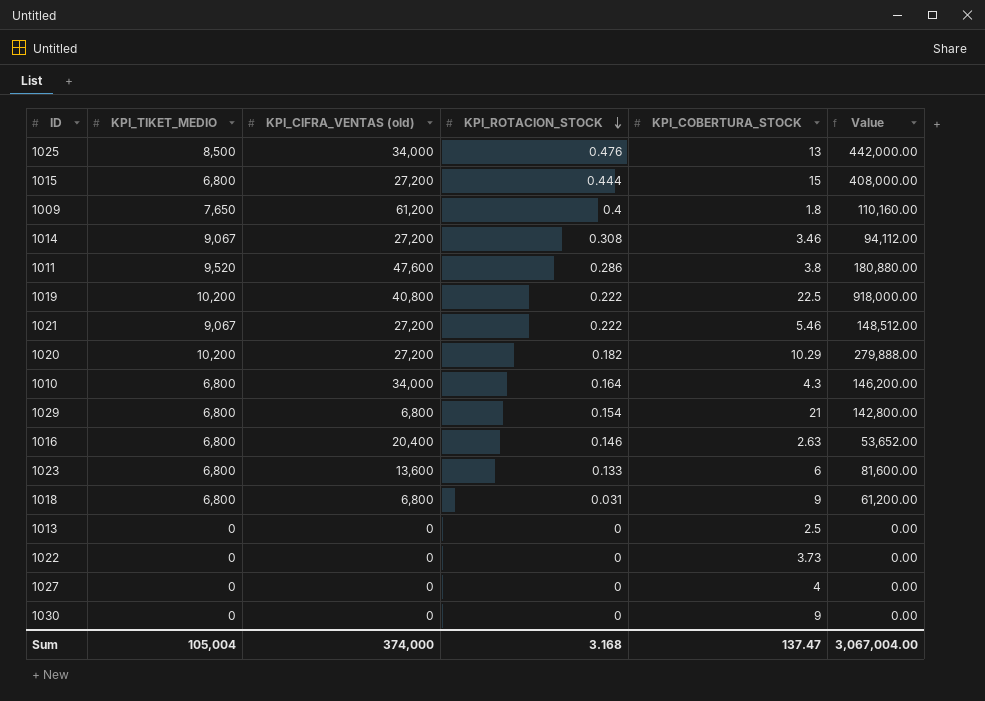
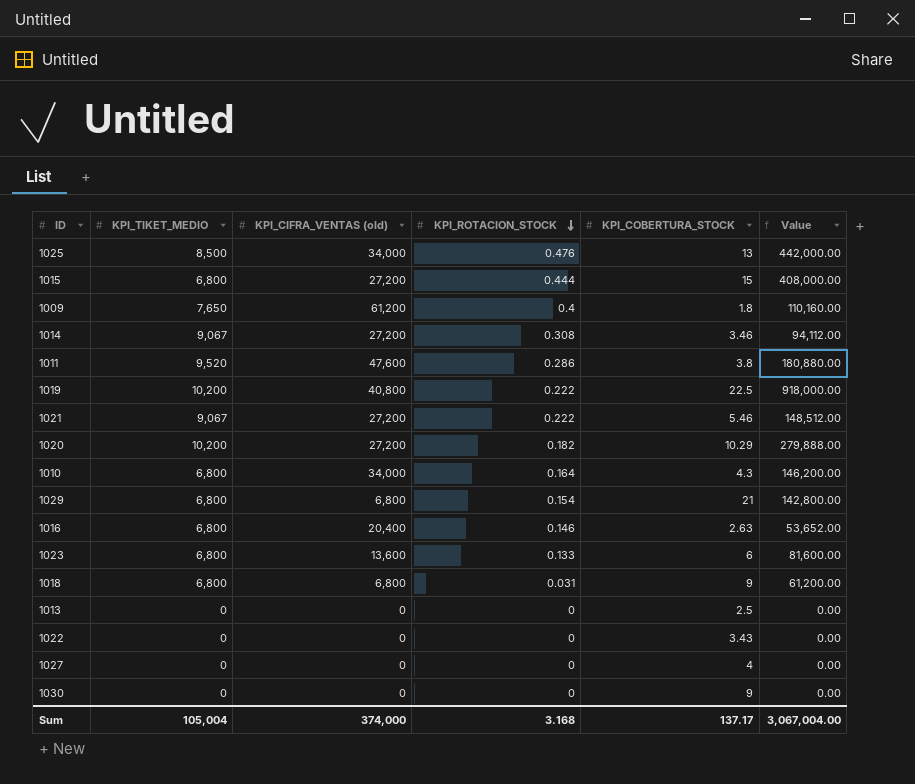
1022 | KPI_COBERTURA_STOCK: 3.73 -> 3.43
Sum | KPI_COBERTURA_STOCK: 137.47 -> 137.17

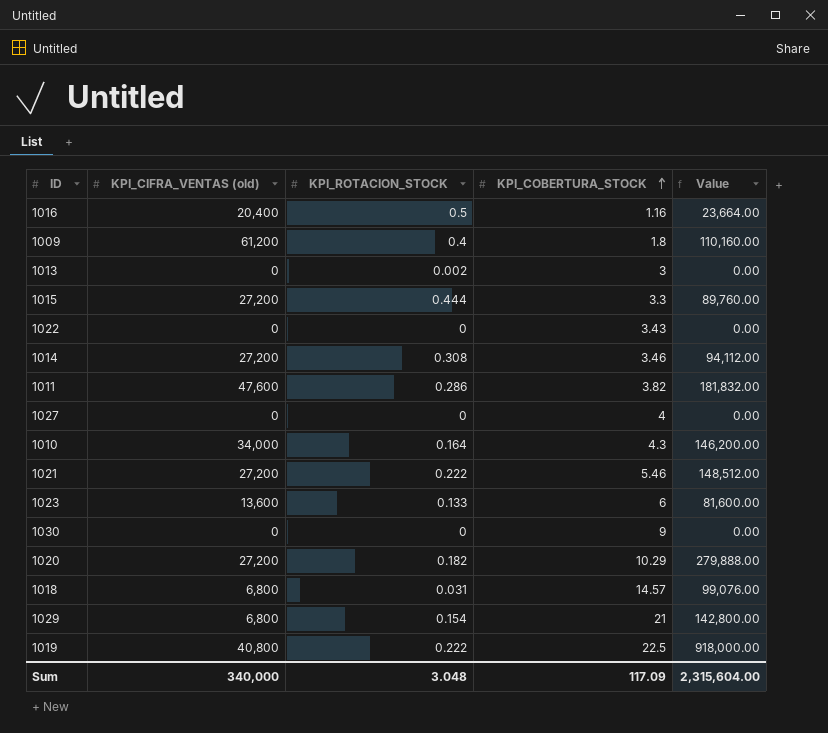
row order: KPI_ROTACION_STOCK descending -> KPI_COBERTURA_STOCK ascending
column KPI_TIKET_MEDIO | position: 2 -> none
row 1025: 8,500 | 34,000 | 0.476 | 13 | 442,000.00 -> none
1016 | KPI_ROTACION_STOCK: 0.146 -> 0.5
1016 | KPI_COBERTURA_STOCK: 2.63 -> 1.16
1016 | Value: 53,652.00 -> 23,664.00
1013 | KPI_ROTACION_STOCK: 0 -> 0.002
1013 | KPI_COBERTURA_STOCK: 2.5 -> 3
1015 | KPI_COBERTURA_STOCK: 15 -> 3.3
1015 | Value: 408,000.00 -> 89,760.00
1011 | KPI_COBERTURA_STOCK: 3.8 -> 3.82
1011 | Value: 180,880.00 -> 181,832.00
1018 | KPI_COBERTURA_STOCK: 9 -> 14.57
1018 | Value: 61,200.00 -> 99,076.00
Sum | KPI_CIFRA_VENTAS (old): 374,000 -> 340,000
Sum | KPI_ROTACION_STOCK: 3.168 -> 3.048
Sum | KPI_COBERTURA_STOCK: 137.17 -> 117.09
Sum | Value: 3,067,004.00 -> 2,315,604.00

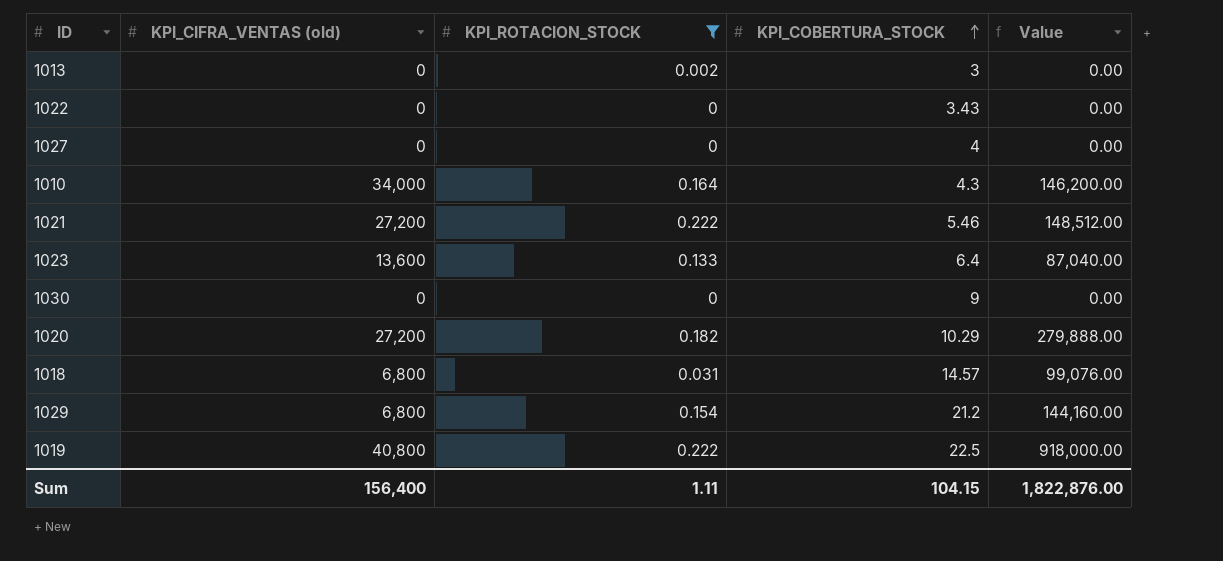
filter: none -> KPI_ROTACION_STOCK <= 0.222
1023 | KPI_COBERTURA_STOCK: 6 -> 6.4
1023 | Value: 81,600.00 -> 87,040.00
1029 | KPI_COBERTURA_STOCK: 21 -> 21.2
1029 | Value: 142,800.00 -> 144,160.00
Sum | KPI_CIFRA_VENTAS (old): 340,000 -> 156,400
Sum | KPI_ROTACION_STOCK: 3.048 -> 1.11
Sum | KPI_COBERTURA_STOCK: 117.09 -> 104.15
Sum | Value: 2,315,604.00 -> 1,822,876.00

